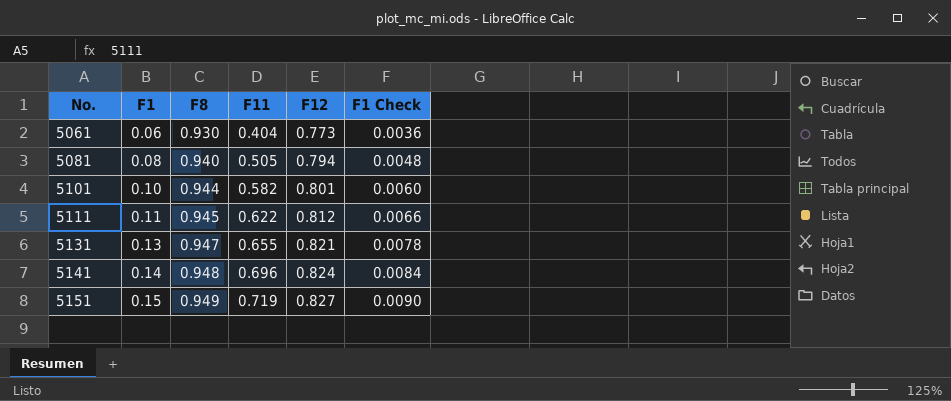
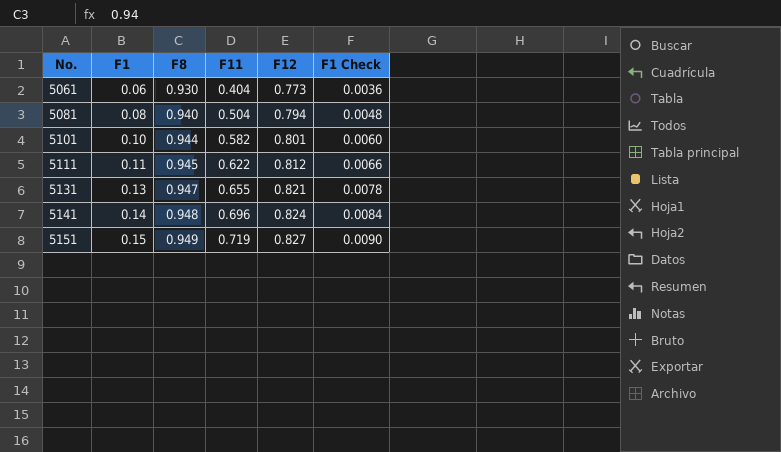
5081 | F11: 0.505 -> 0.504

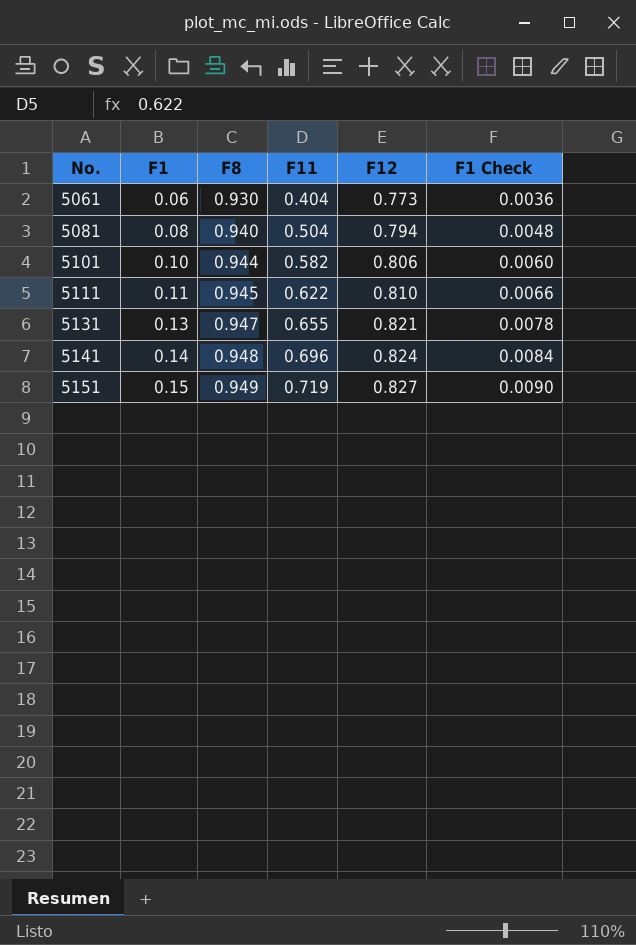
5101 | F12: 0.801 -> 0.806
5111 | F12: 0.812 -> 0.810

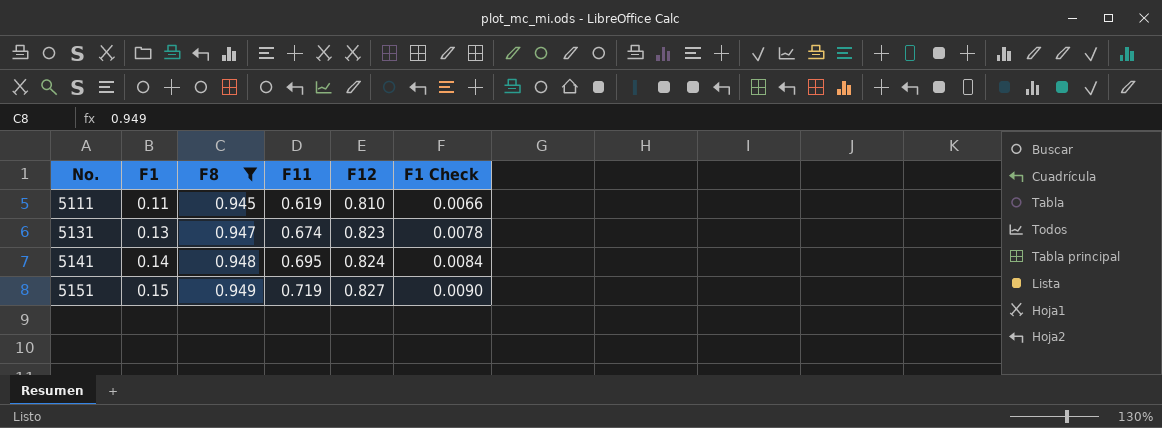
filter: none -> F8 >= 0.945
5111 | F11: 0.622 -> 0.619
5131 | F11: 0.655 -> 0.674
5131 | F12: 0.821 -> 0.823
5141 | F11: 0.696 -> 0.695

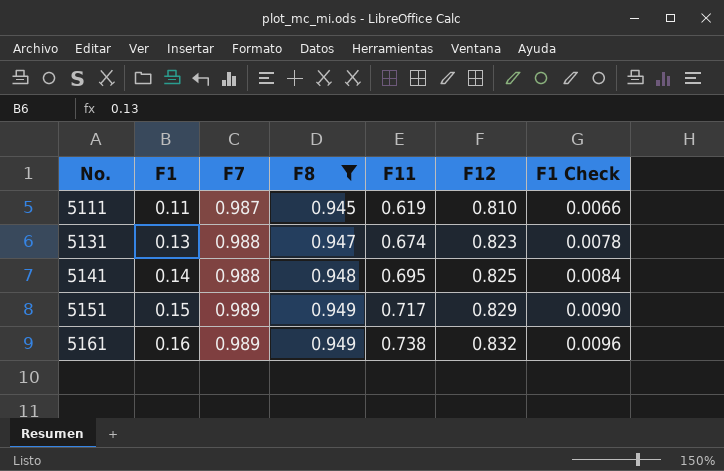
column F7 | position: none -> 3
5141 | F12: 0.824 -> 0.825
5151 | F11: 0.719 -> 0.717
5151 | F12: 0.827 -> 0.829
row 5161: none -> 0.16 | 0.989 | 0.949 | 0.738 | 0.832 | 0.0096

